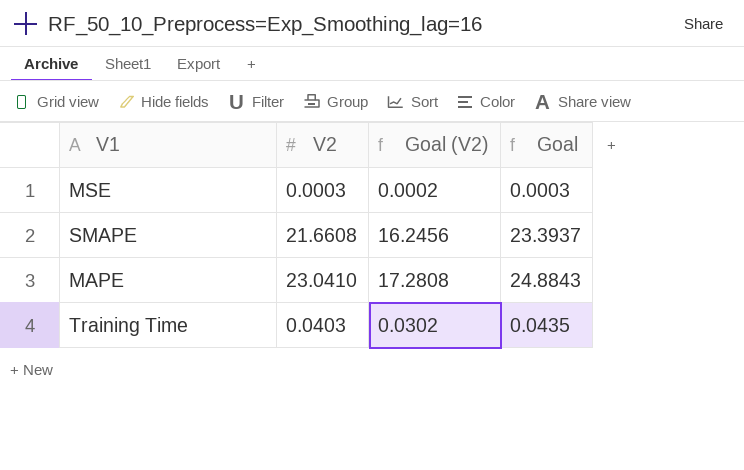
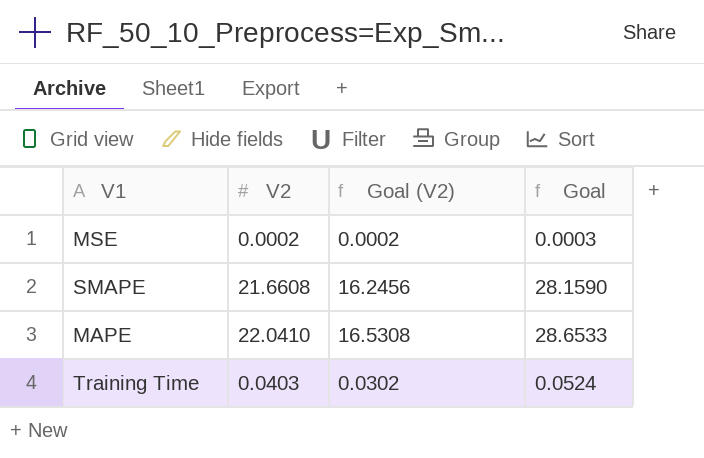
column Goal | formula: [V2] * 1.08 -> [V2] * 1.3
MSE | V2: 0.0003 -> 0.0002
MAPE | V2: 23.0410 -> 22.0410
MAPE | Goal (V2): 17.2808 -> 16.5308

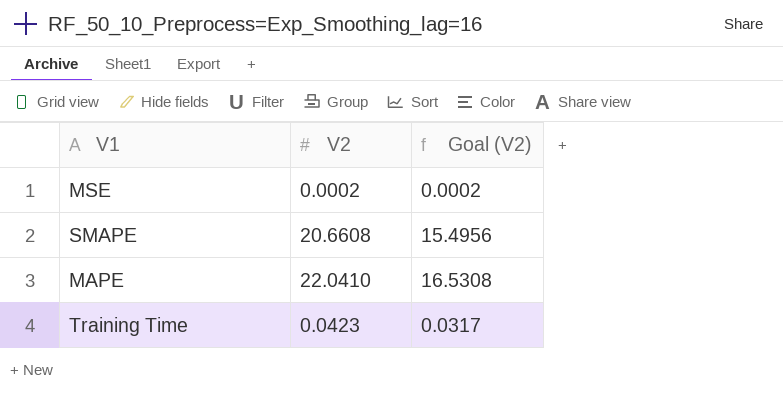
column Goal | formula: [V2] * 1.3 -> none
SMAPE | V2: 21.6608 -> 20.6608
SMAPE | Goal (V2): 16.2456 -> 15.4956
Training Time | V2: 0.0403 -> 0.0423
Training Time | Goal (V2): 0.0302 -> 0.0317

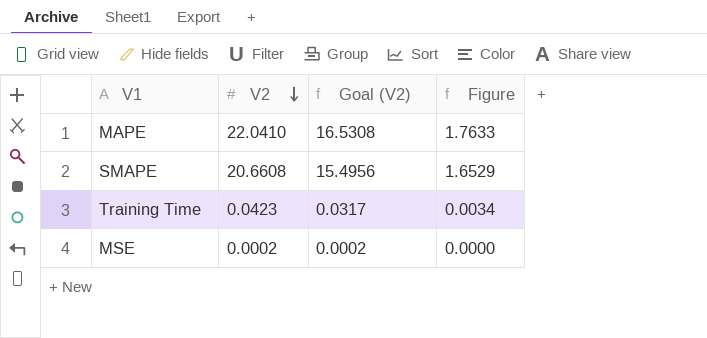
row order: none -> V2 descending
column Figure | formula: none -> [V2] * 0.08

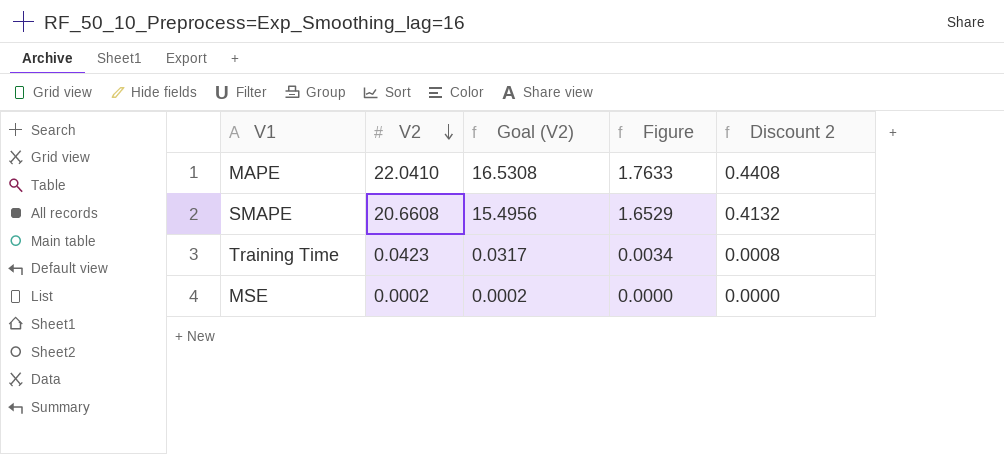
column Discount 2 | formula: none -> [V2] * 0.02

